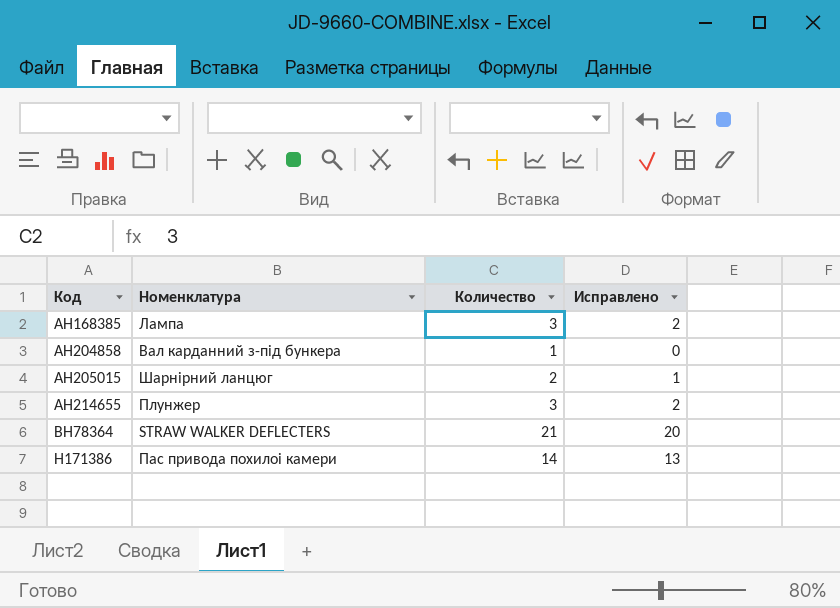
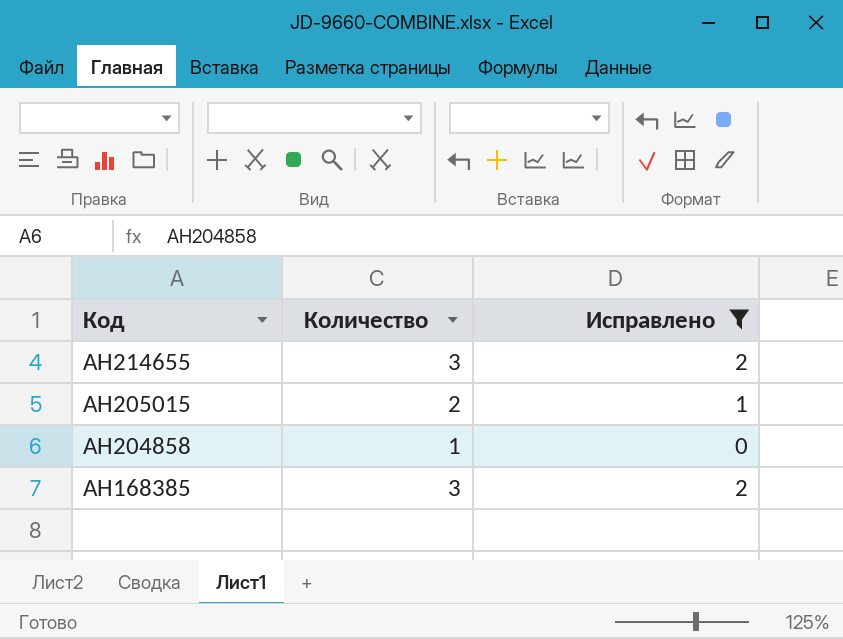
filter: none -> Исправлено <= 2
row order: Код ascending -> Код descending
column Номенклатура | position: 2 -> none

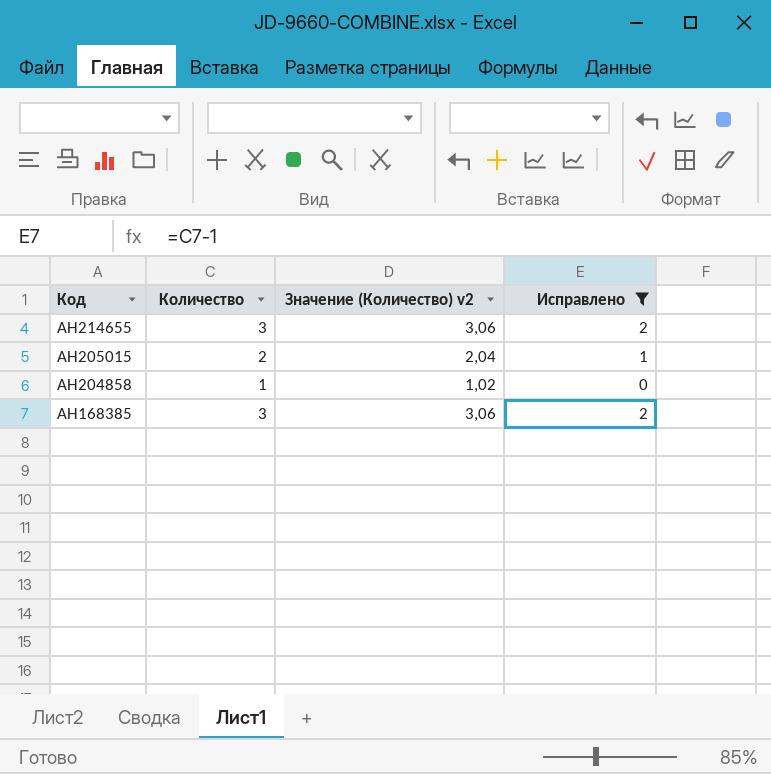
column Значение (Количество) v2 | formula: none -> [Количество] * 1,02

